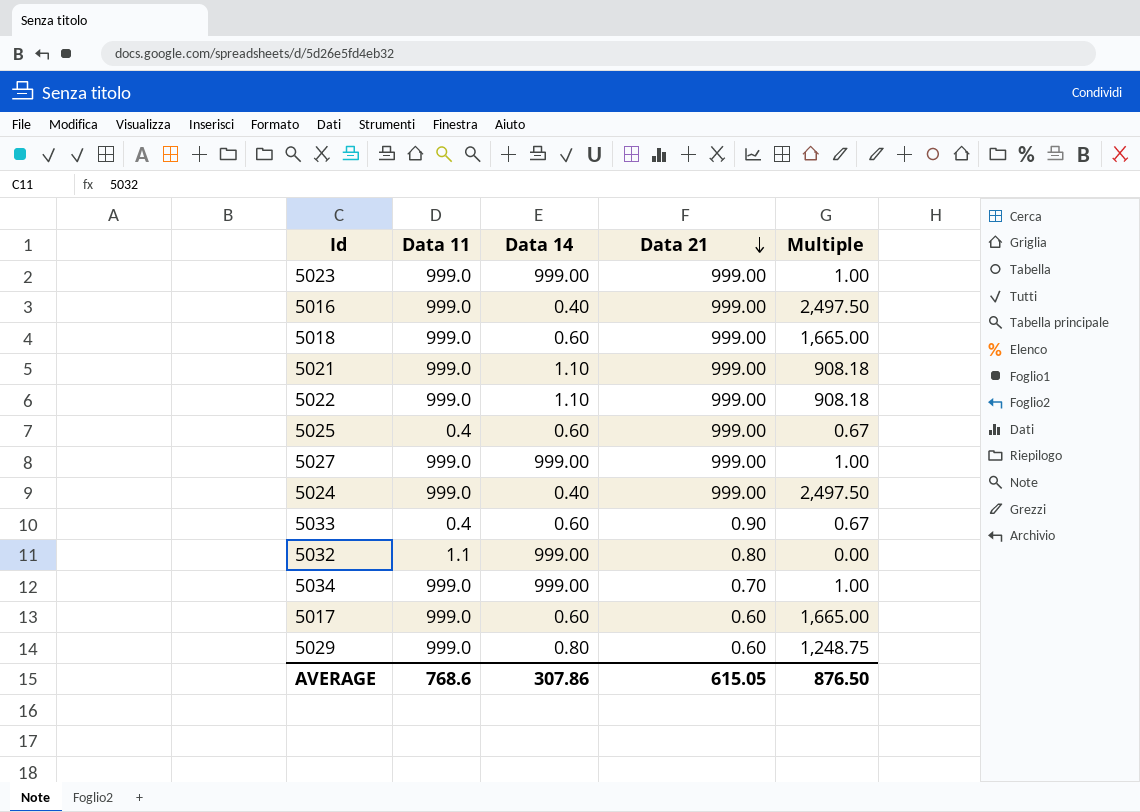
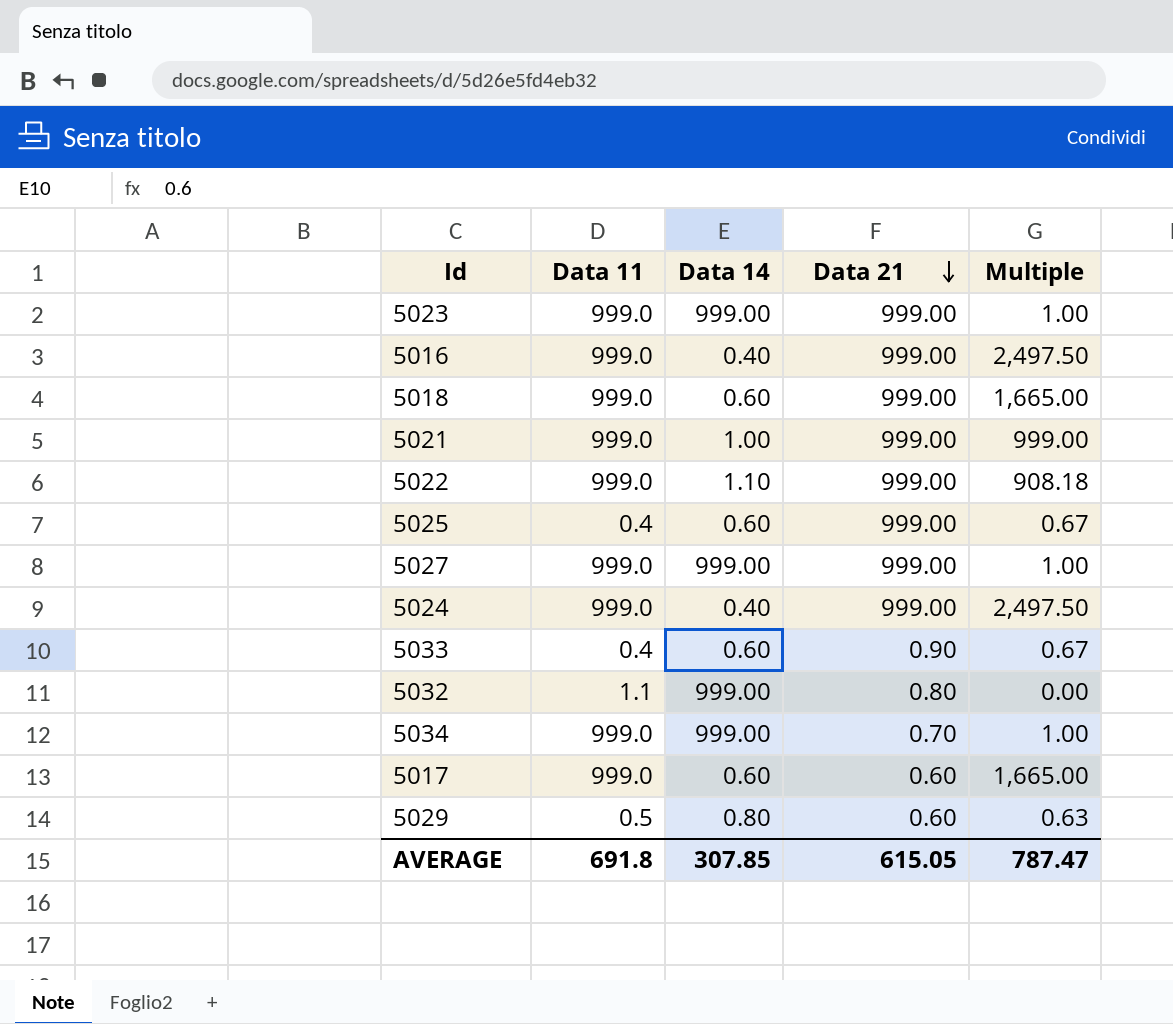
5021 | Data 14: 1.10 -> 1.00
5021 | Multiple: 908.18 -> 999.00
5029 | Data 11: 999.0 -> 0.5
5029 | Multiple: 1,248.75 -> 0.63
AVERAGE | Data 11: 768.6 -> 691.8
AVERAGE | Data 14: 307.86 -> 307.85
AVERAGE | Multiple: 876.50 -> 787.47

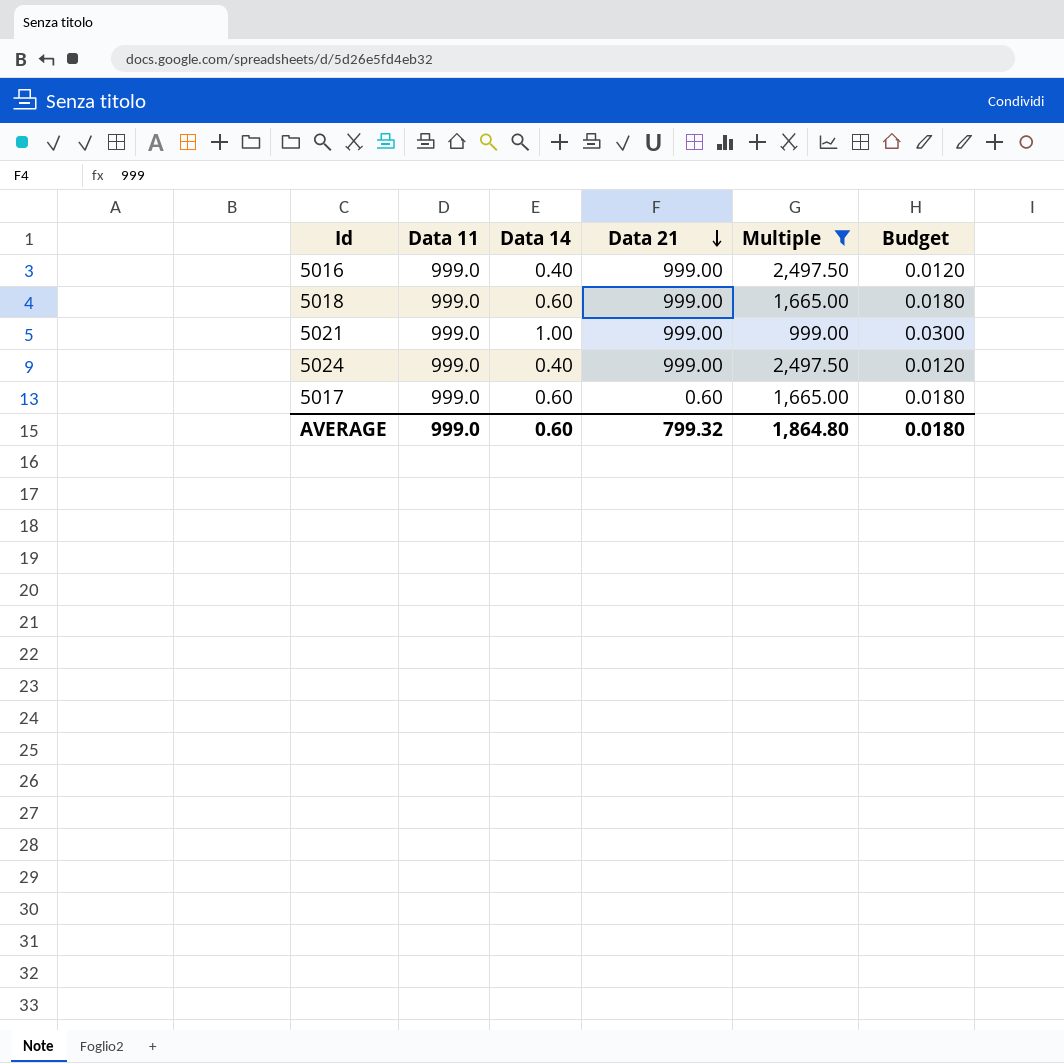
filter: none -> Multiple >= 999.00
column Budget | formula: none -> [Data 14] * 0.03
AVERAGE | Data 11: 691.8 -> 999.0
AVERAGE | Data 14: 307.85 -> 0.60
AVERAGE | Data 21: 615.05 -> 799.32
AVERAGE | Multiple: 787.47 -> 1,864.80

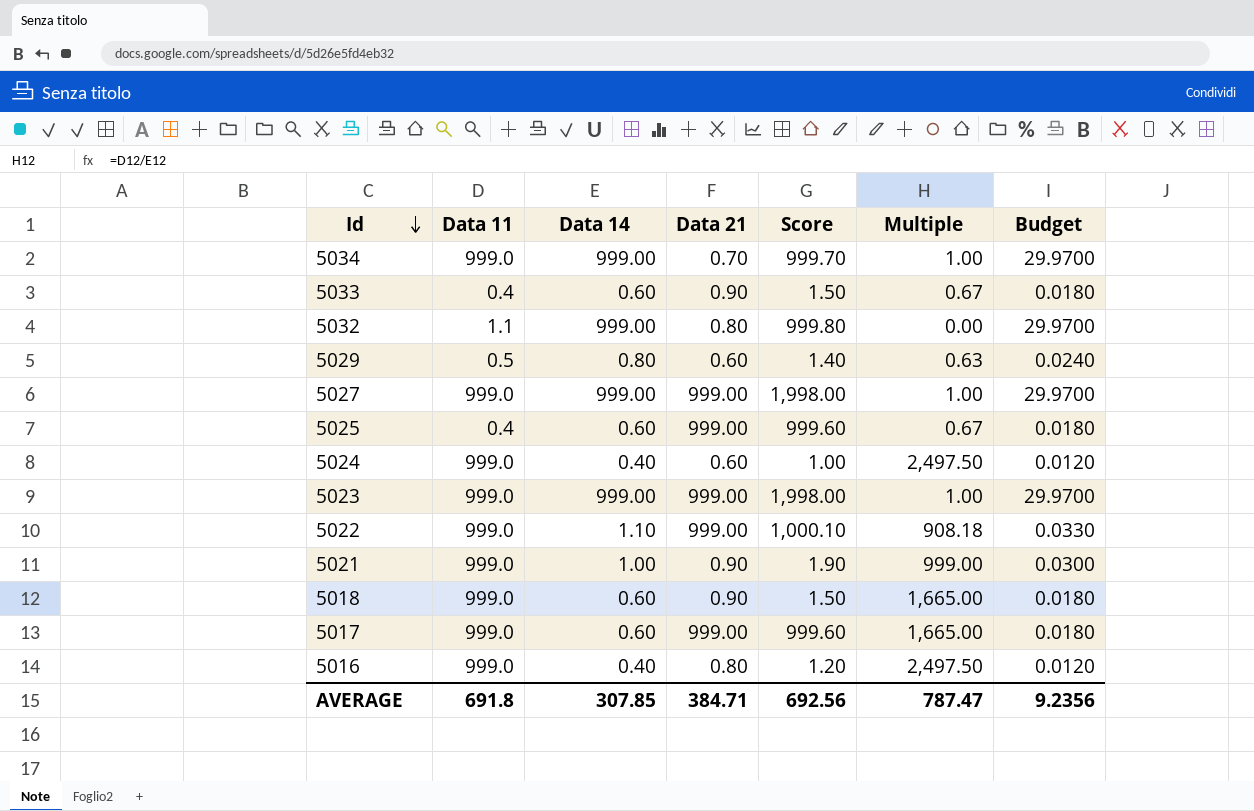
filter: Multiple >= 999.00 -> none
row order: Data 21 descending -> Id descending
column Score | formula: none -> [Data 14] + [Data 21]
5024 | Data 21: 999.00 -> 0.60
5021 | Data 21: 999.00 -> 0.90
5018 | Data 21: 999.00 -> 0.90
5017 | Data 21: 0.60 -> 999.00
5016 | Data 21: 999.00 -> 0.80
AVERAGE | Data 11: 999.0 -> 691.8
AVERAGE | Data 14: 0.60 -> 307.85
AVERAGE | Data 21: 799.32 -> 384.71
AVERAGE | Multiple: 1,864.80 -> 787.47
AVERAGE | Budget: 0.0180 -> 9.2356

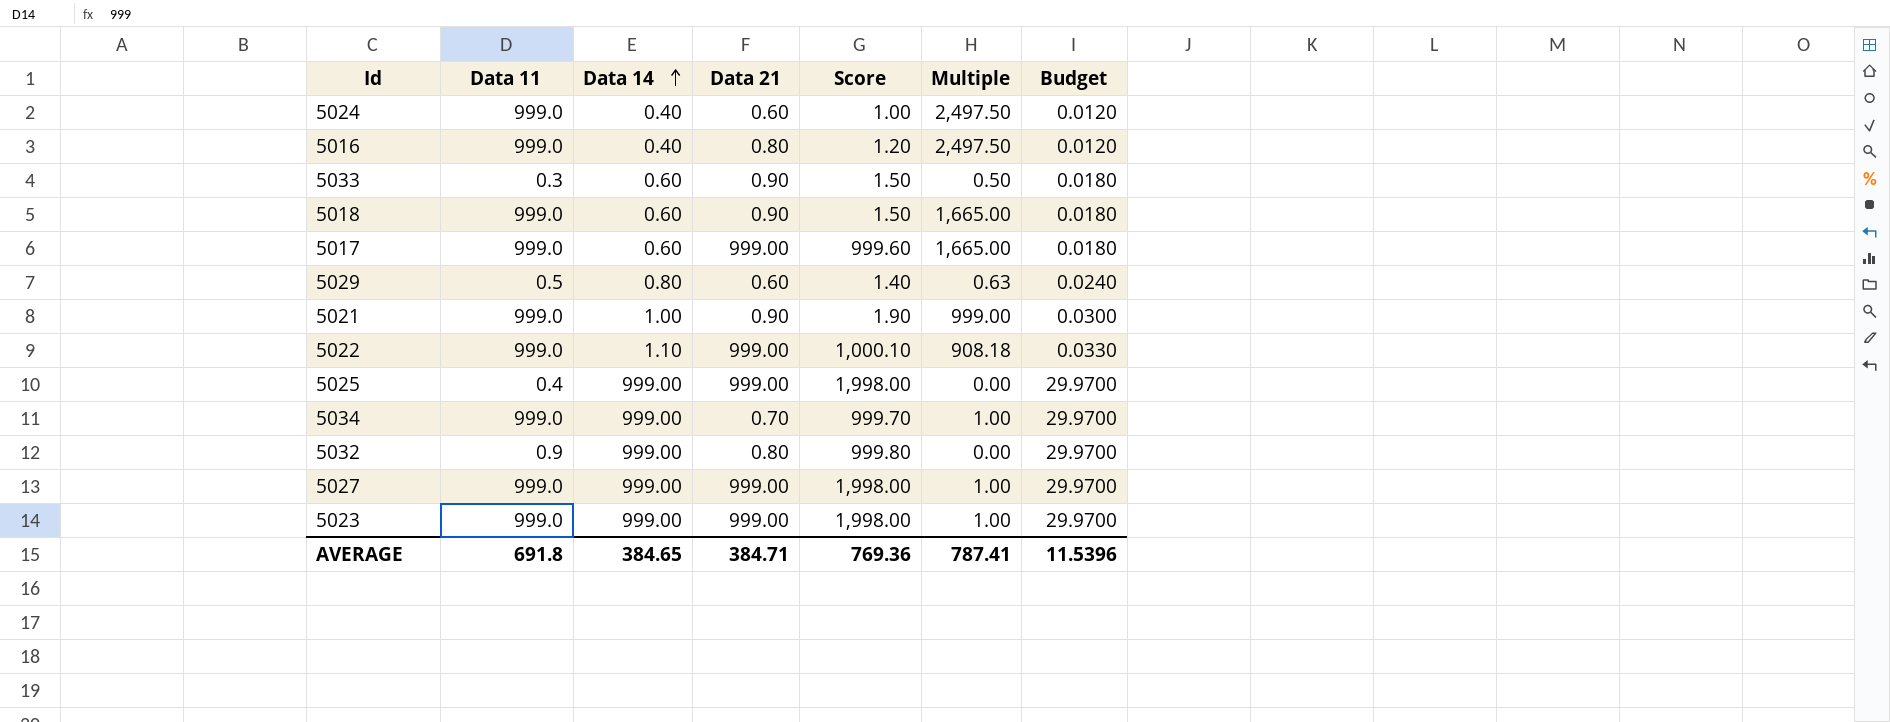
row order: Id descending -> Data 14 ascending
5033 | Data 11: 0.4 -> 0.3
5033 | Multiple: 0.67 -> 0.50
5025 | Data 14: 0.60 -> 999.00
5025 | Score: 999.60 -> 1,998.00
5025 | Multiple: 0.67 -> 0.00
5025 | Budget: 0.0180 -> 29.9700
5032 | Data 11: 1.1 -> 0.9
AVERAGE | Data 14: 307.85 -> 384.65
AVERAGE | Score: 692.56 -> 769.36
AVERAGE | Multiple: 787.47 -> 787.41
AVERAGE | Budget: 9.2356 -> 11.5396

